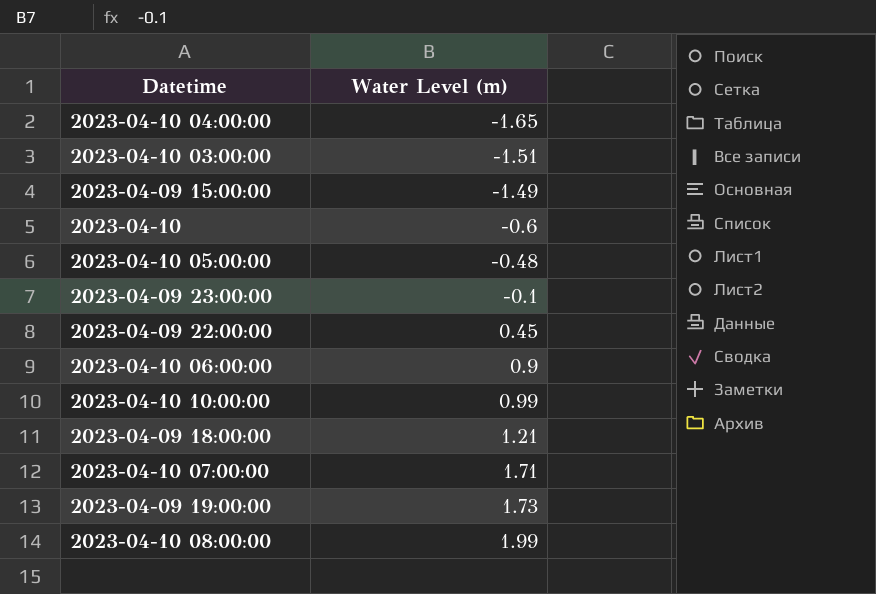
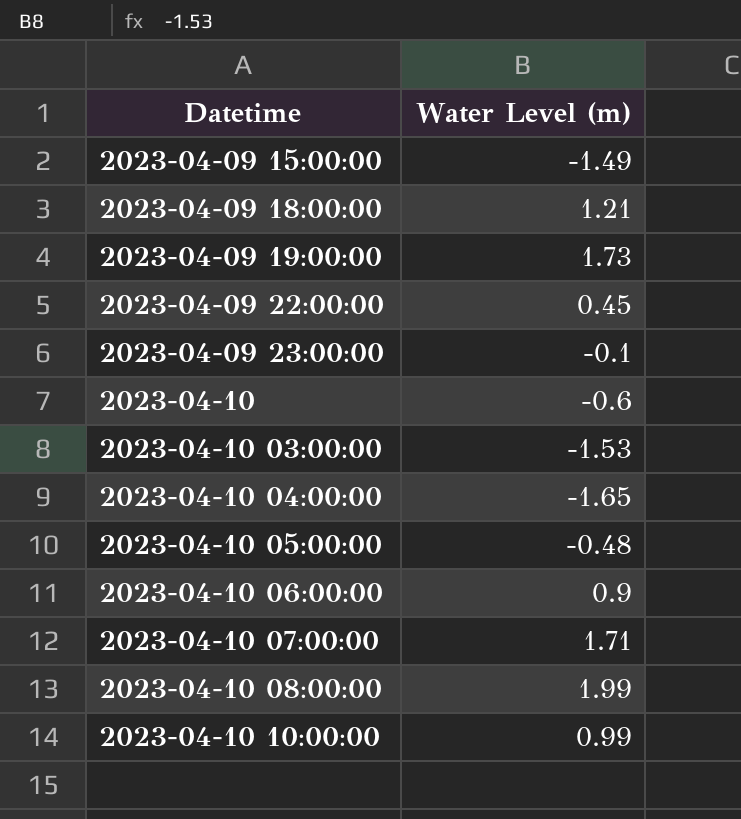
row order: Water Level (m) ascending -> Datetime ascending
2023-04-10 03:00:00 | Water Level (m): -1.51 -> -1.53

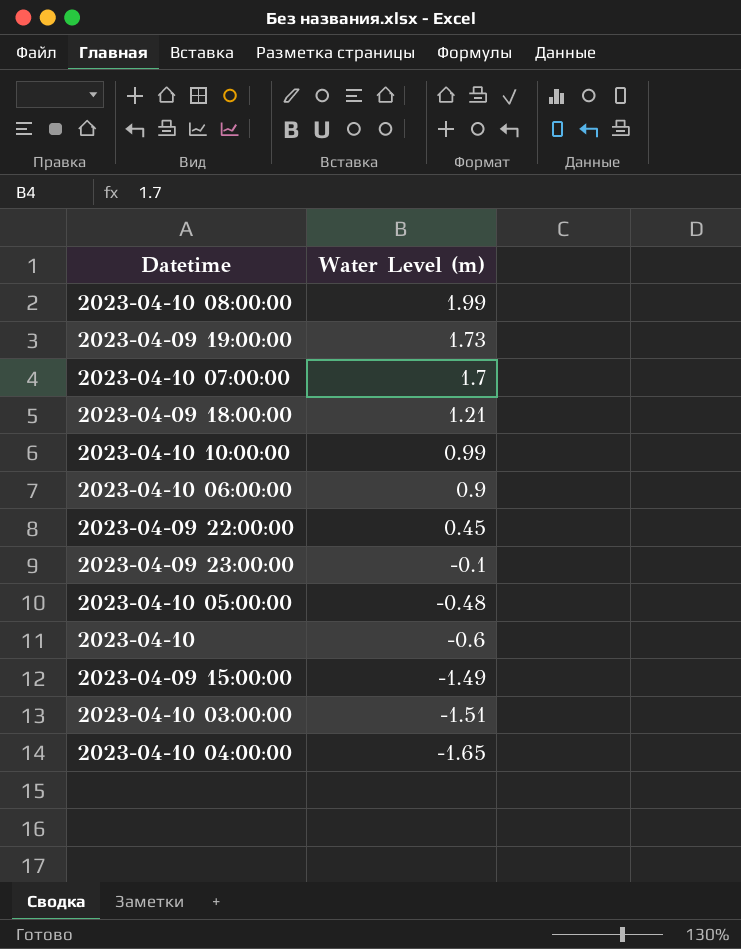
row order: Datetime ascending -> Water Level (m) descending
2023-04-10 07:00:00 | Water Level (m): 1.71 -> 1.7
2023-04-10 03:00:00 | Water Level (m): -1.53 -> -1.51

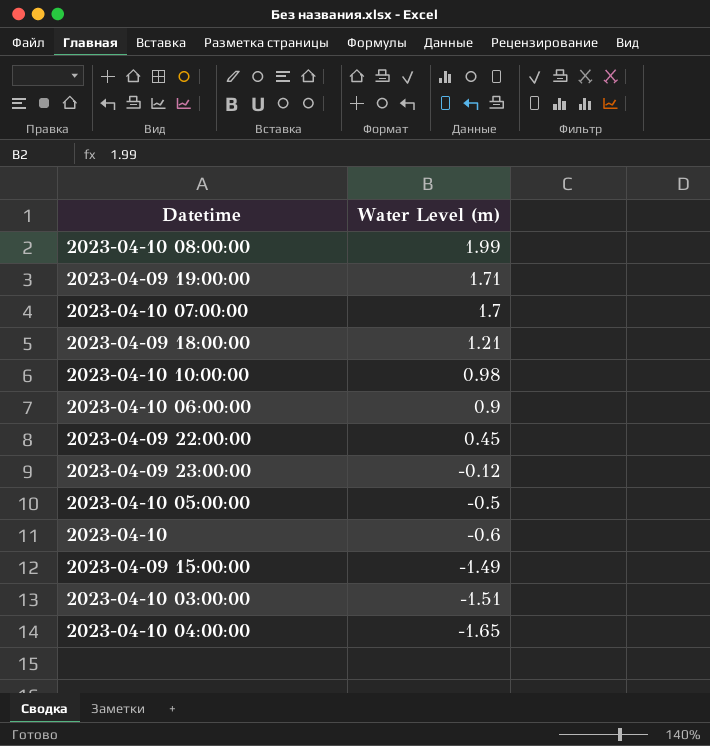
2023-04-09 19:00:00 | Water Level (m): 1.73 -> 1.71
2023-04-10 10:00:00 | Water Level (m): 0.99 -> 0.98
2023-04-09 23:00:00 | Water Level (m): -0.1 -> -0.12
2023-04-10 05:00:00 | Water Level (m): -0.48 -> -0.5

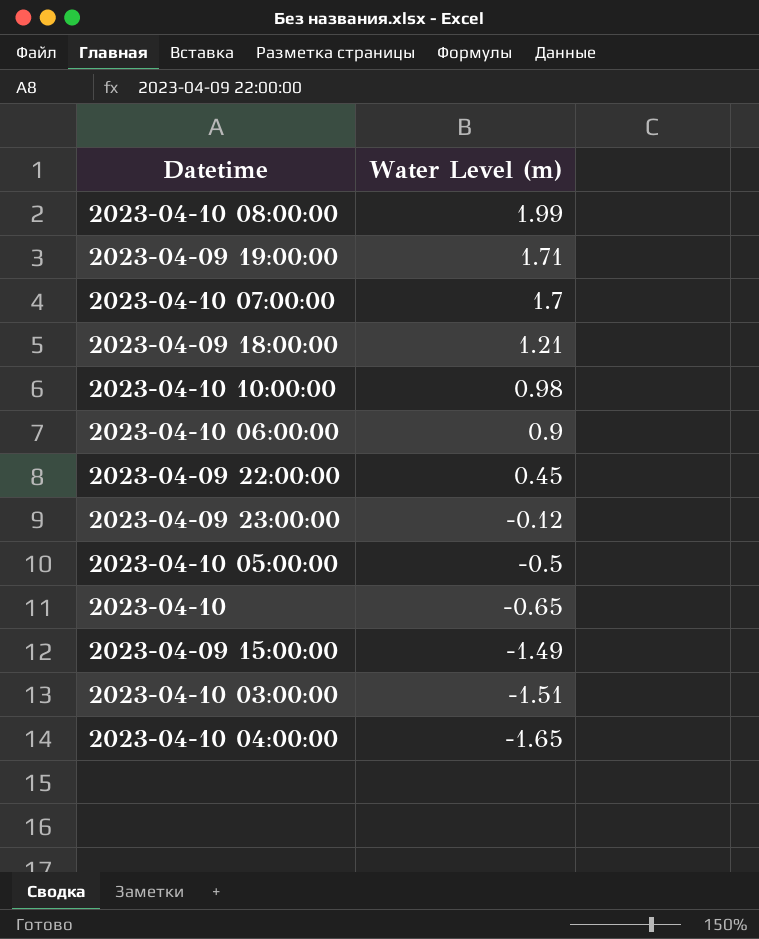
2023-04-10 | Water Level (m): -0.6 -> -0.65

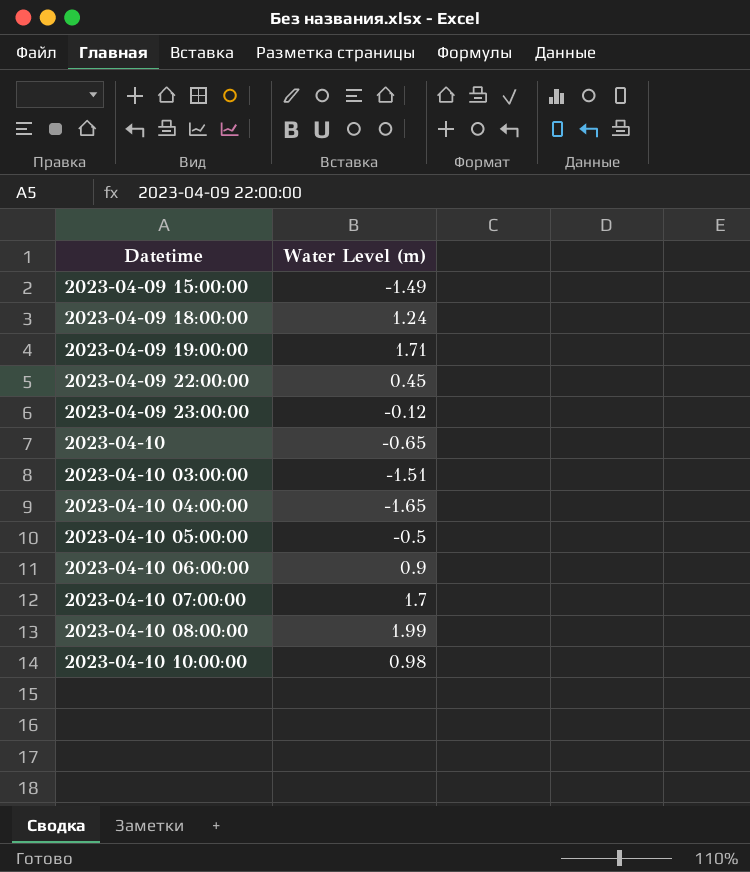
row order: Water Level (m) descending -> Datetime ascending
2023-04-09 18:00:00 | Water Level (m): 1.21 -> 1.24

